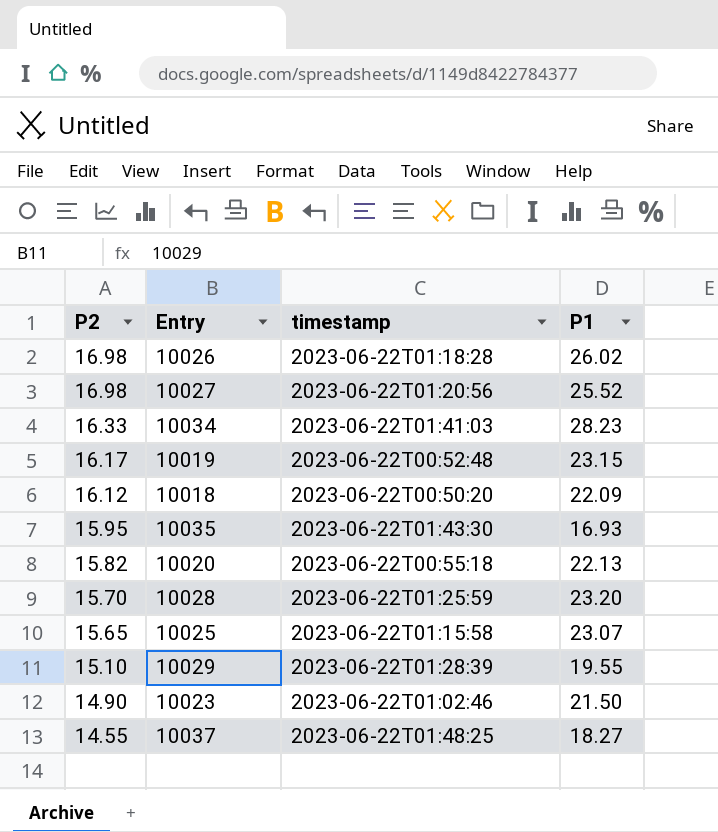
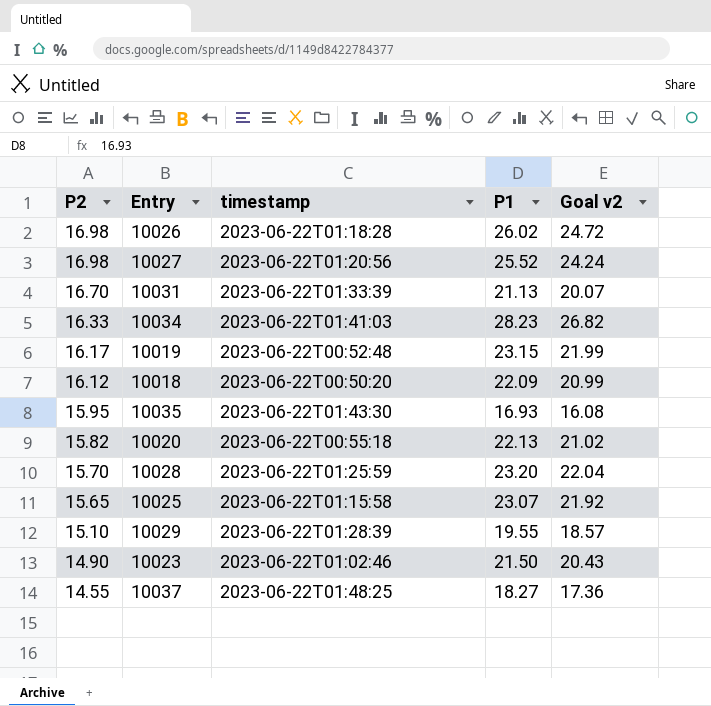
column Goal v2 | formula: none -> [P1] * 0.95
row 10031: none -> 16.70 | 2023-06-22T01:33:39 | 21.13 | 20.07

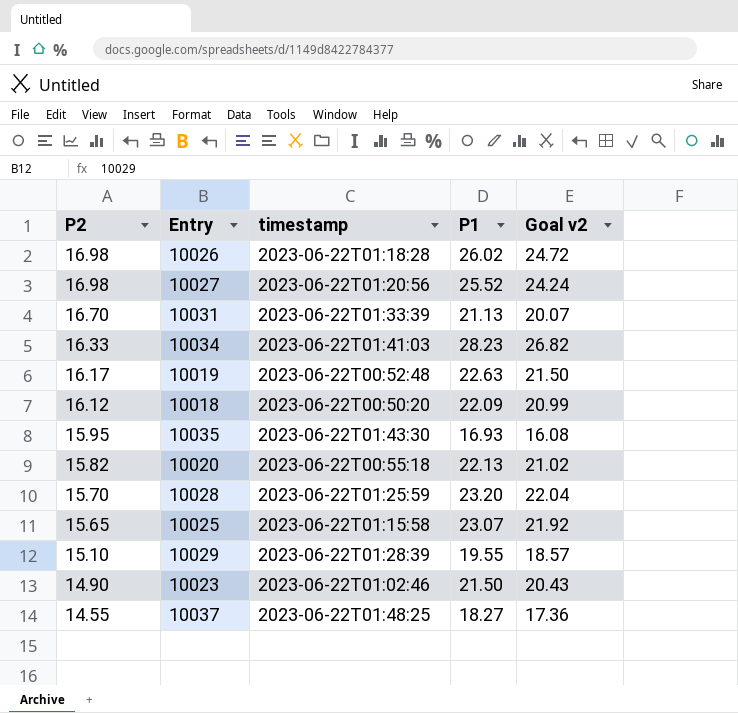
10019 | P1: 23.15 -> 22.63
10019 | Goal v2: 21.99 -> 21.50

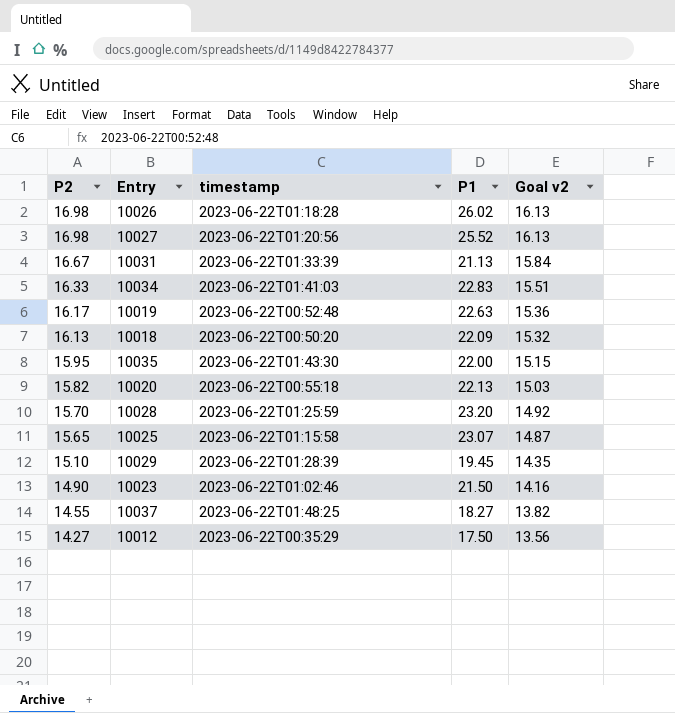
column Goal v2 | formula: [P1] * 0.95 -> [P2] * 0.95
10031 | P2: 16.70 -> 16.67
10034 | P1: 28.23 -> 22.83
10018 | P2: 16.12 -> 16.13
10035 | P1: 16.93 -> 22.00
10029 | P1: 19.55 -> 19.45
row 10012: none -> 14.27 | 2023-06-22T00:35:29 | 17.50 | 13.56

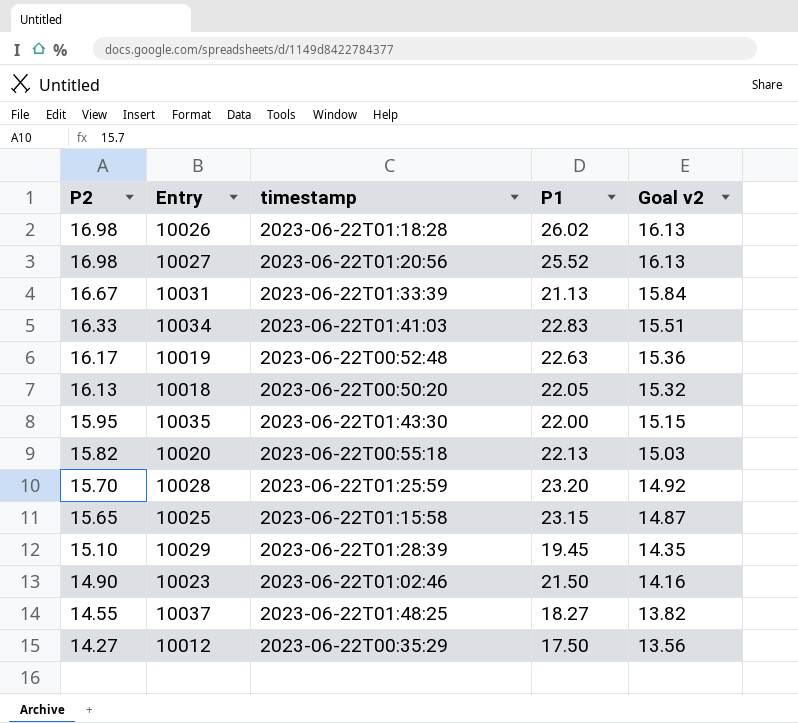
10018 | P1: 22.09 -> 22.05
10025 | P1: 23.07 -> 23.15

